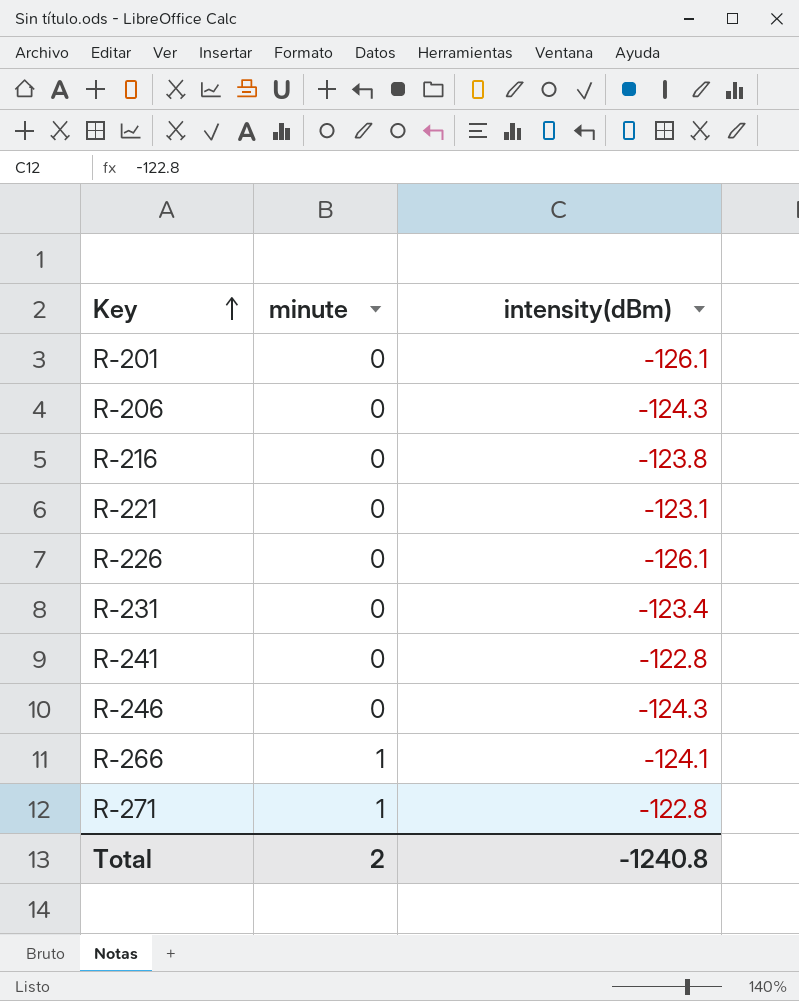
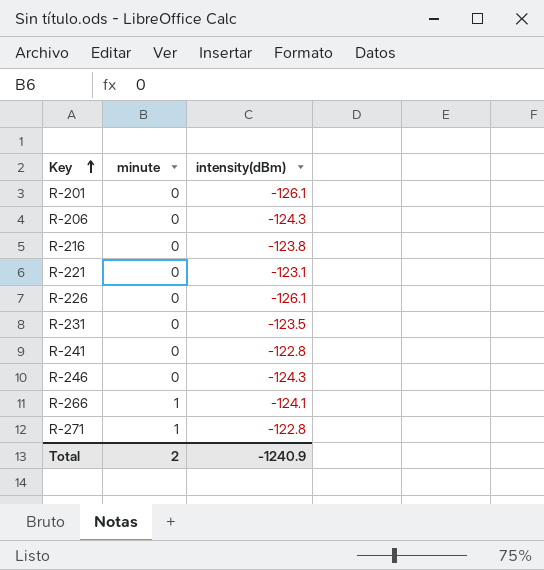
R-231 | intensity(dBm): -123.4 -> -123.5
Total | intensity(dBm): -1240.8 -> -1240.9

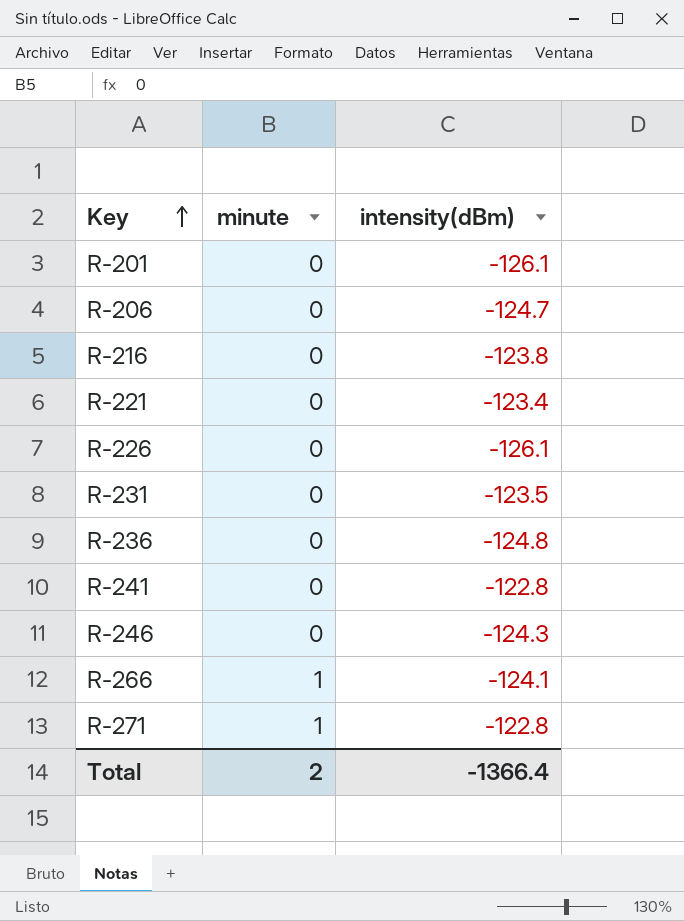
R-206 | intensity(dBm): -124.3 -> -124.7
R-221 | intensity(dBm): -123.1 -> -123.4
row R-236: none -> 0 | -124.8
Total | intensity(dBm): -1240.9 -> -1366.4

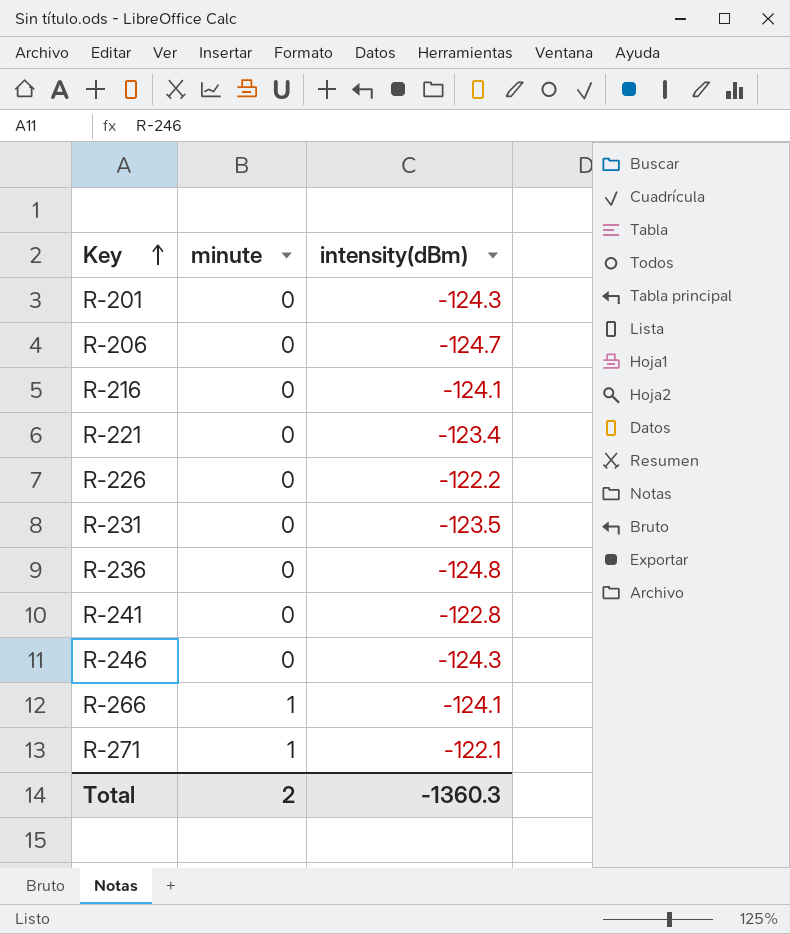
R-201 | intensity(dBm): -126.1 -> -124.3
R-216 | intensity(dBm): -123.8 -> -124.1
R-226 | intensity(dBm): -126.1 -> -122.2
R-271 | intensity(dBm): -122.8 -> -122.1
Total | intensity(dBm): -1366.4 -> -1360.3

